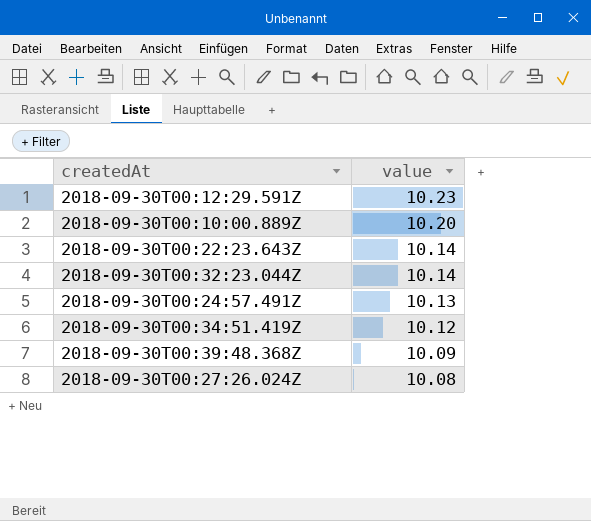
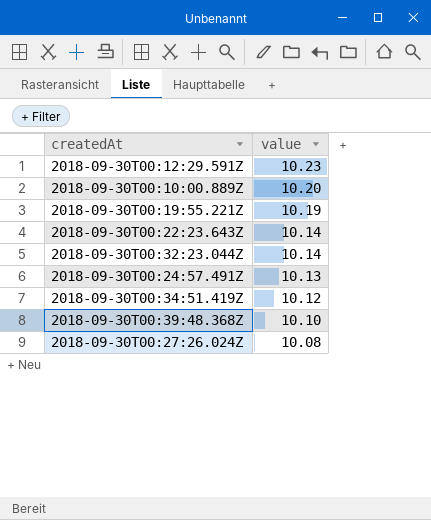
row 2018-09-30T00:19:55.221Z: none -> 10.19
2018-09-30T00:39:48.368Z | value: 10.09 -> 10.10

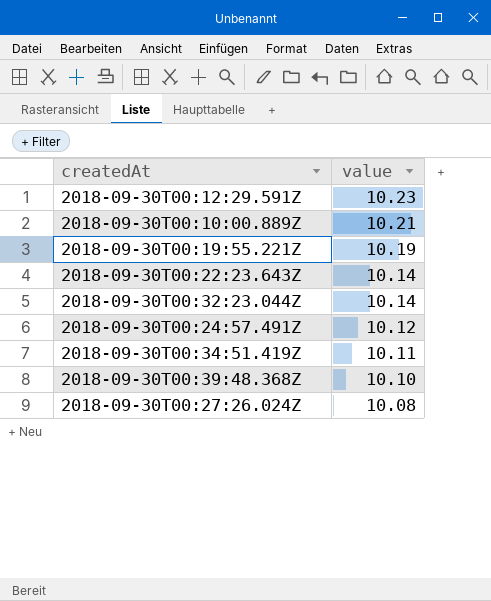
2018-09-30T00:10:00.889Z | value: 10.20 -> 10.21
2018-09-30T00:24:57.491Z | value: 10.13 -> 10.12
2018-09-30T00:34:51.419Z | value: 10.12 -> 10.11

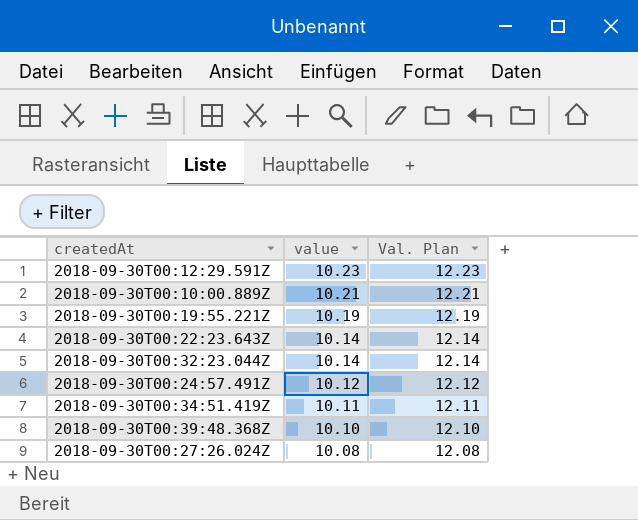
column Val. Plan | formula: none -> [value] + 2

